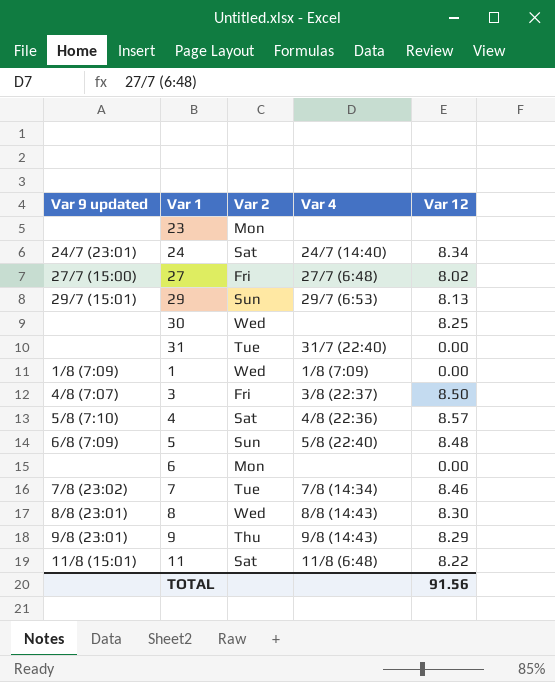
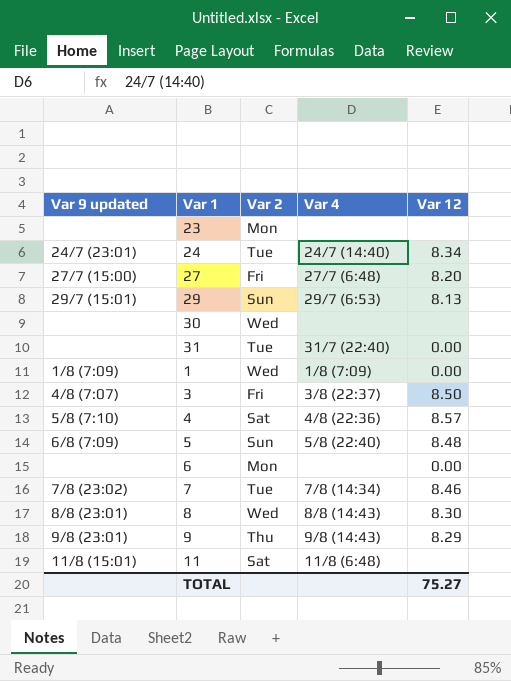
24 | Var 2: Sat -> Tue
27 | Var 12: 8.02 -> 8.20
30 | Var 12: 8.25 -> none
11 | Var 12: 8.22 -> none
TOTAL | Var 12: 91.56 -> 75.27

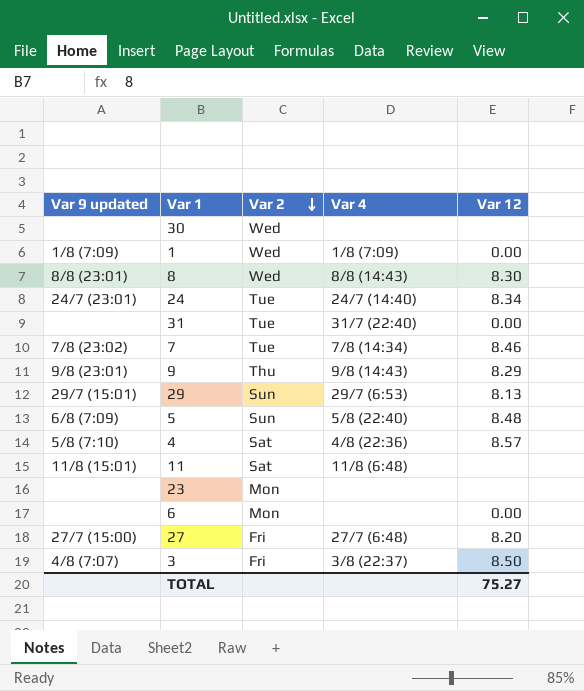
row order: none -> Var 2 descending

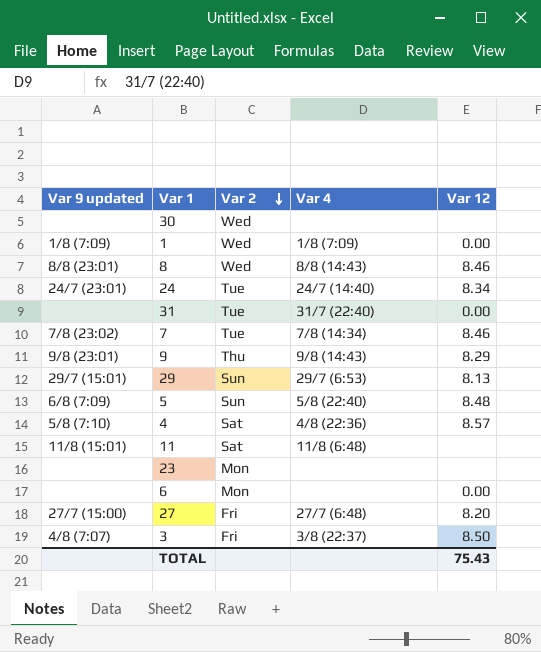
8 | Var 12: 8.30 -> 8.46
TOTAL | Var 12: 75.27 -> 75.43

